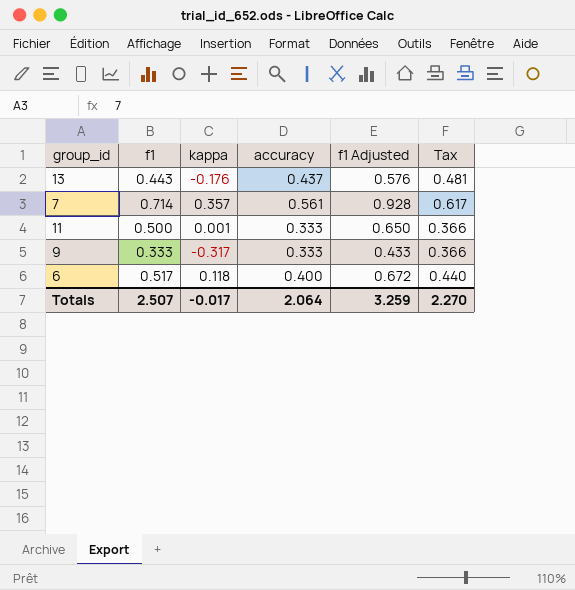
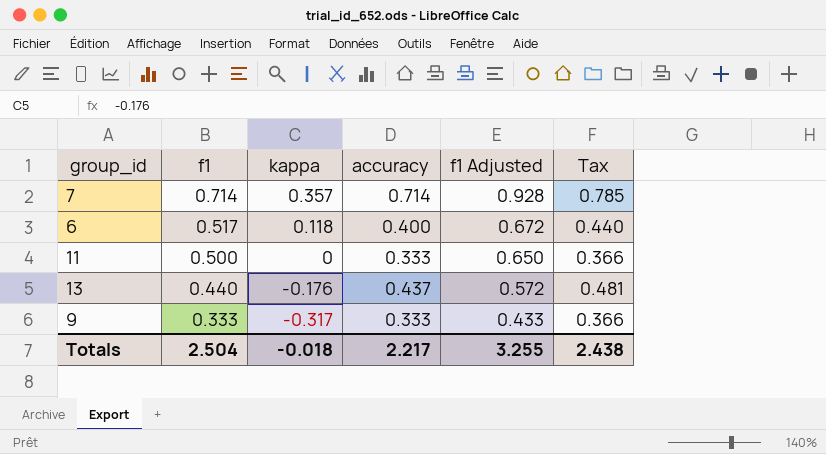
row order: none -> f1 descending
7 | accuracy: 0.561 -> 0.714
7 | Tax: 0.617 -> 0.785
11 | kappa: 0.001 -> 0
13 | f1: 0.443 -> 0.440
13 | f1 Adjusted: 0.576 -> 0.572
Totals | f1: 2.507 -> 2.504
Totals | kappa: -0.017 -> -0.018
Totals | accuracy: 2.064 -> 2.217
Totals | f1 Adjusted: 3.259 -> 3.255
Totals | Tax: 2.270 -> 2.438

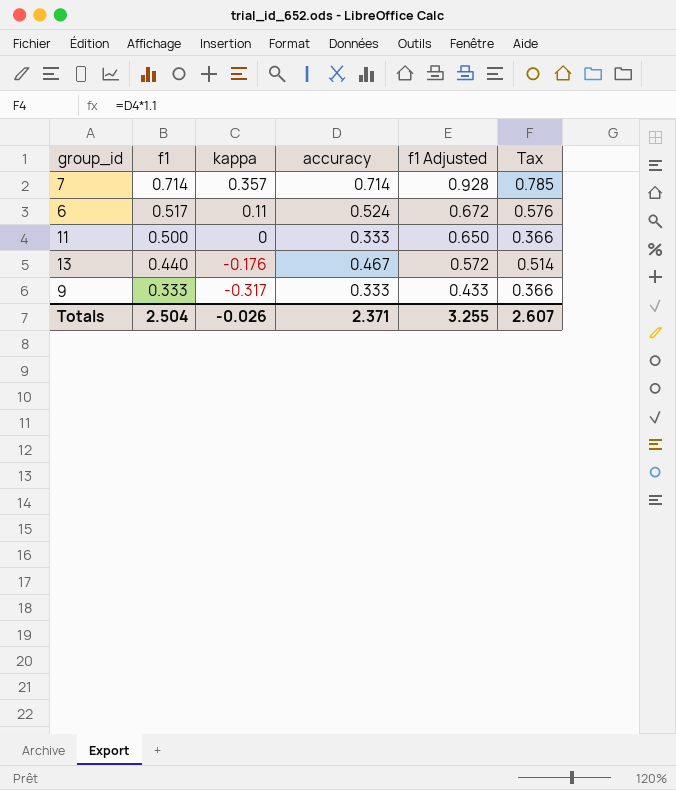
6 | kappa: 0.118 -> 0.11
6 | accuracy: 0.400 -> 0.524
6 | Tax: 0.440 -> 0.576
13 | accuracy: 0.437 -> 0.467
13 | Tax: 0.481 -> 0.514
Totals | kappa: -0.018 -> -0.026
Totals | accuracy: 2.217 -> 2.371
Totals | Tax: 2.438 -> 2.607

